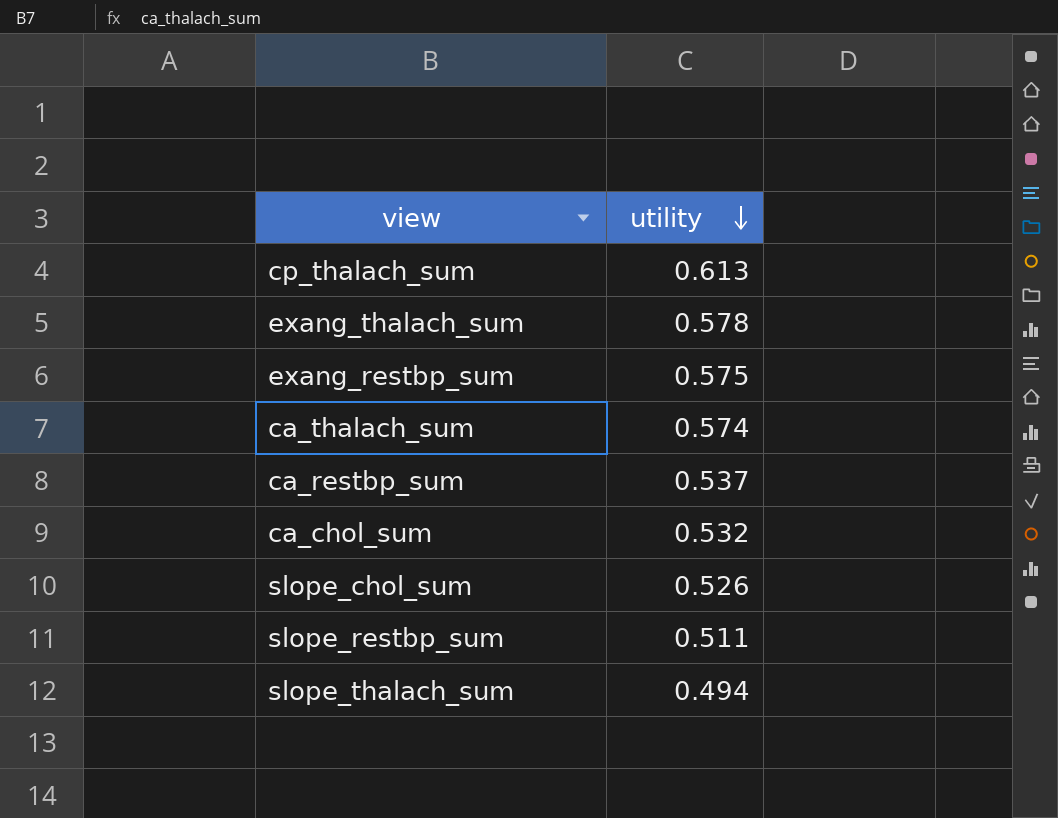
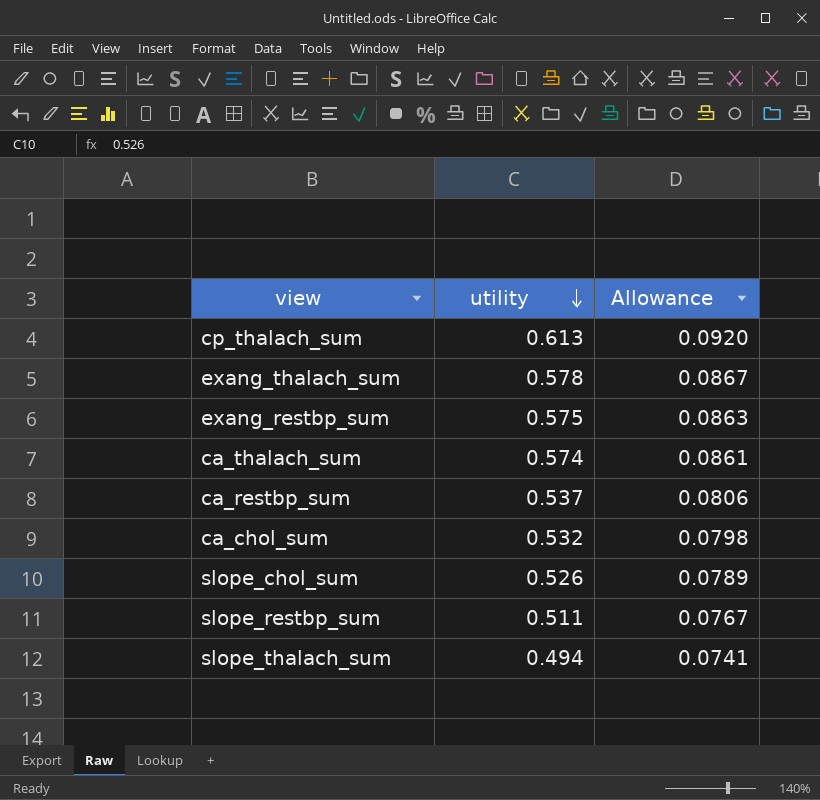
column Allowance | formula: none -> [utility] * 0.15

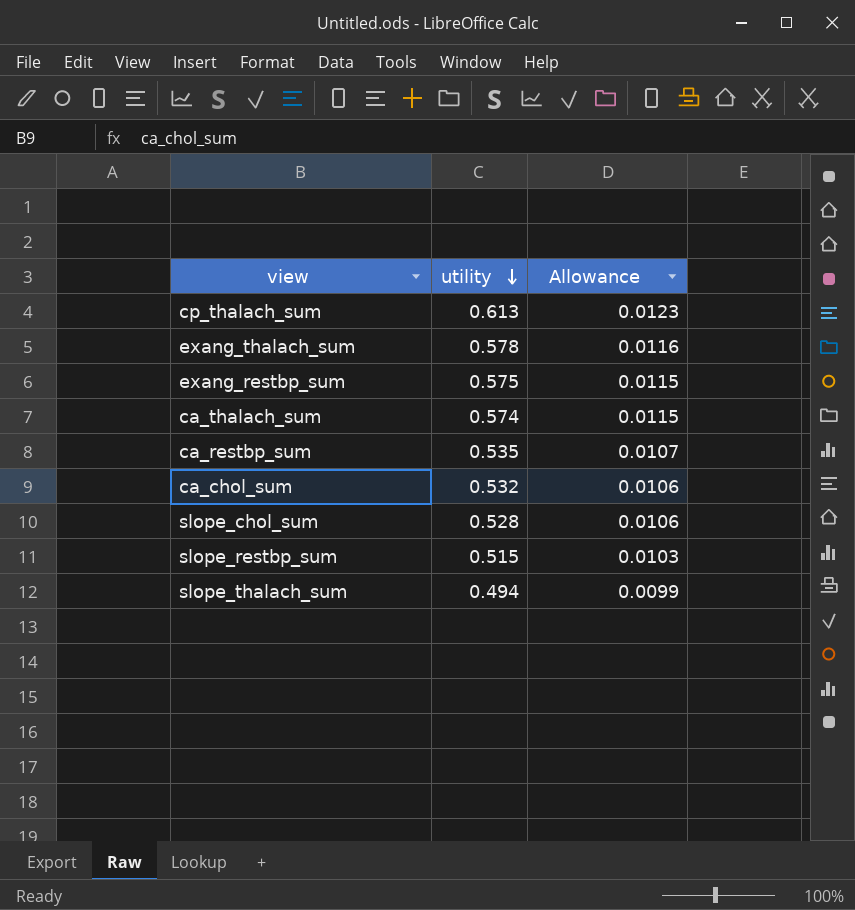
column Allowance | formula: [utility] * 0.15 -> [utility] * 0.02
ca_restbp_sum | utility: 0.537 -> 0.535
slope_chol_sum | utility: 0.526 -> 0.528
slope_restbp_sum | utility: 0.511 -> 0.515

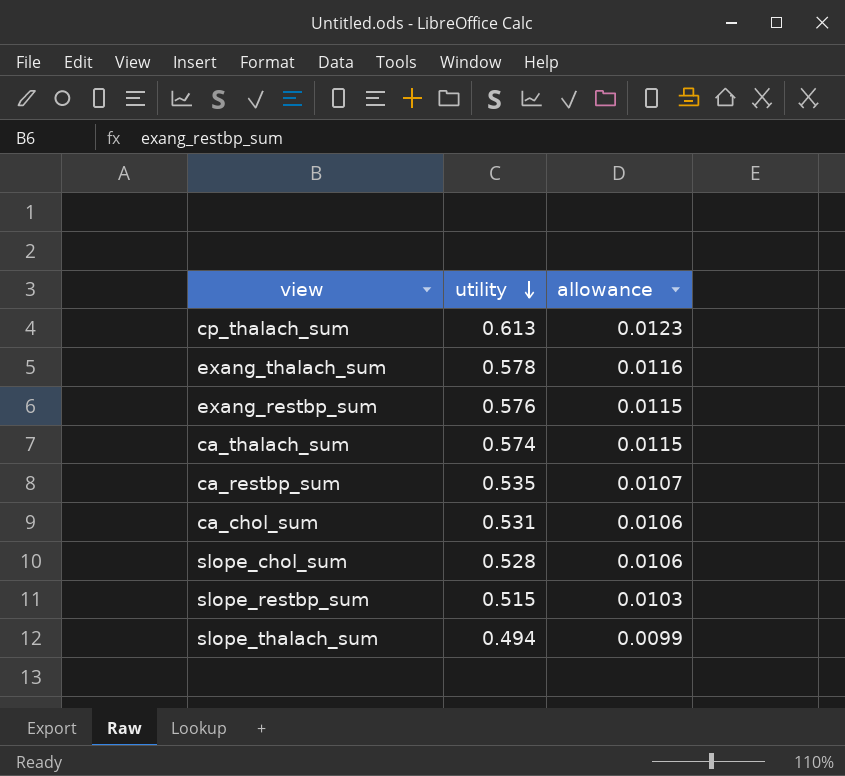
column name: Allowance -> allowance
exang_restbp_sum | utility: 0.575 -> 0.576
ca_chol_sum | utility: 0.532 -> 0.531

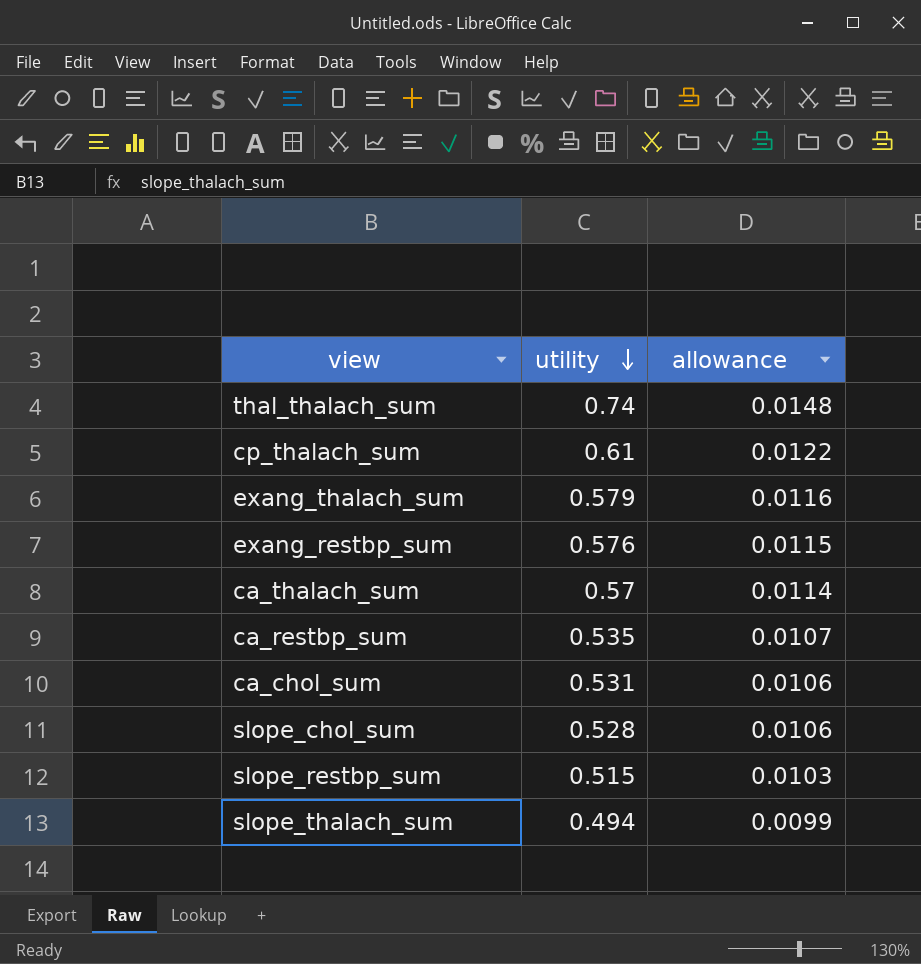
row thal_thalach_sum: none -> 0.74 | 0.0148
cp_thalach_sum | utility: 0.613 -> 0.61
cp_thalach_sum | allowance: 0.0123 -> 0.0122
exang_thalach_sum | utility: 0.578 -> 0.579
ca_thalach_sum | utility: 0.574 -> 0.57
ca_thalach_sum | allowance: 0.0115 -> 0.0114

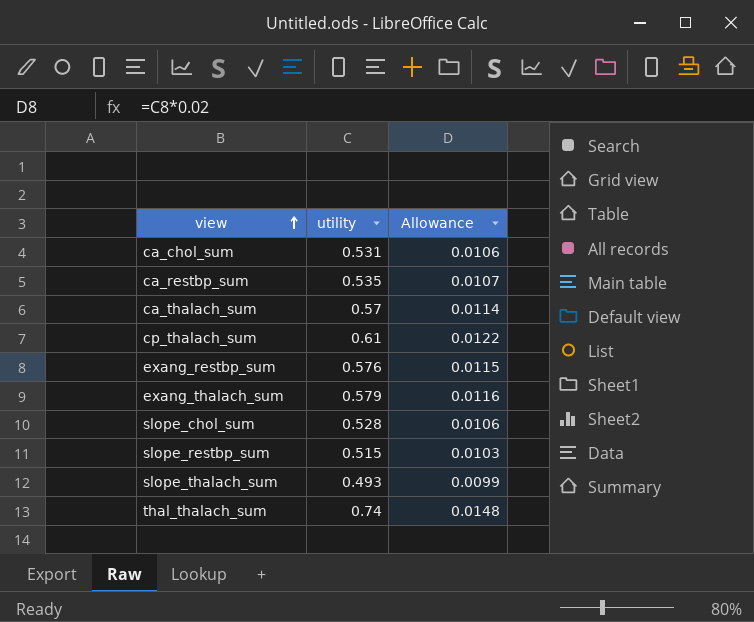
row order: utility descending -> view ascending
column name: allowance -> Allowance
slope_thalach_sum | utility: 0.494 -> 0.493

